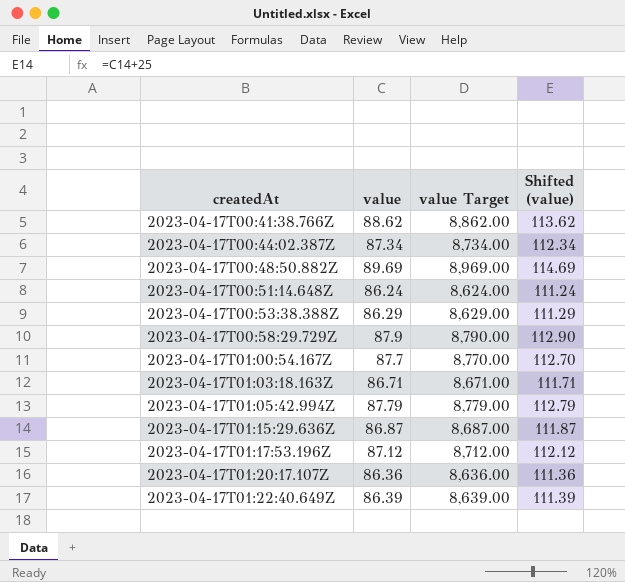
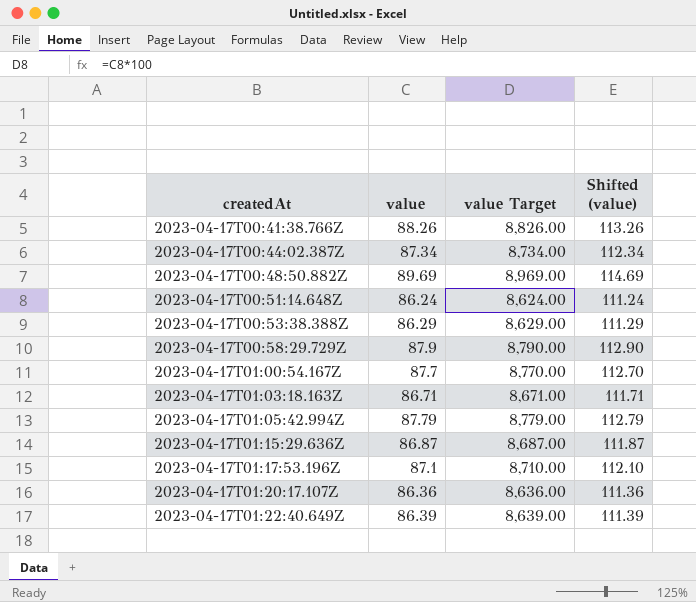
2023-04-17T00:41:38.766Z | value: 88.62 -> 88.26
2023-04-17T00:41:38.766Z | value Target: 8,862.00 -> 8,826.00
2023-04-17T00:41:38.766Z | Shifted (value): 113.62 -> 113.26
2023-04-17T01:17:53.196Z | value: 87.12 -> 87.1
2023-04-17T01:17:53.196Z | value Target: 8,712.00 -> 8,710.00
2023-04-17T01:17:53.196Z | Shifted (value): 112.12 -> 112.10

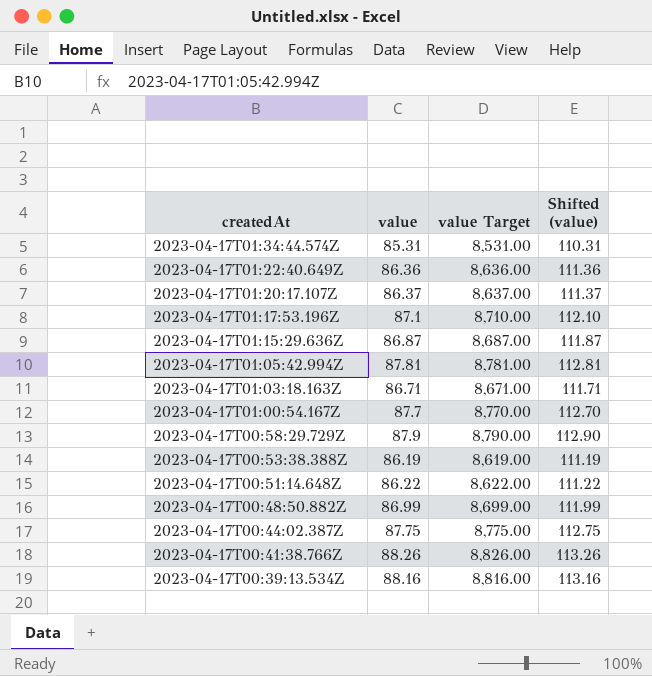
row order: createdAt ascending -> createdAt descending
row 2023-04-17T01:34:44.574Z: none -> 85.31 | 8,531.00 | 110.31
2023-04-17T01:22:40.649Z | value: 86.39 -> 86.36
2023-04-17T01:22:40.649Z | value Target: 8,639.00 -> 8,636.00
2023-04-17T01:22:40.649Z | Shifted (value): 111.39 -> 111.36
2023-04-17T01:20:17.107Z | value: 86.36 -> 86.37
2023-04-17T01:20:17.107Z | value Target: 8,636.00 -> 8,637.00
2023-04-17T01:20:17.107Z | Shifted (value): 111.36 -> 111.37
2023-04-17T01:05:42.994Z | value: 87.79 -> 87.81
2023-04-17T01:05:42.994Z | value Target: 8,779.00 -> 8,781.00
2023-04-17T01:05:42.994Z | Shifted (value): 112.79 -> 112.81
2023-04-17T00:53:38.388Z | value: 86.29 -> 86.19
2023-04-17T00:53:38.388Z | value Target: 8,629.00 -> 8,619.00
2023-04-17T00:53:38.388Z | Shifted (value): 111.29 -> 111.19
2023-04-17T00:51:14.648Z | value: 86.24 -> 86.22
2023-04-17T00:51:14.648Z | value Target: 8,624.00 -> 8,622.00
2023-04-17T00:51:14.648Z | Shifted (value): 111.24 -> 111.22
2023-04-17T00:48:50.882Z | value: 89.69 -> 86.99
2023-04-17T00:48:50.882Z | value Target: 8,969.00 -> 8,699.00
2023-04-17T00:48:50.882Z | Shifted (value): 114.69 -> 111.99
2023-04-17T00:44:02.387Z | value: 87.34 -> 87.75
2023-04-17T00:44:02.387Z | value Target: 8,734.00 -> 8,775.00
2023-04-17T00:44:02.387Z | Shifted (value): 112.34 -> 112.75
row 2023-04-17T00:39:13.534Z: none -> 88.16 | 8,816.00 | 113.16

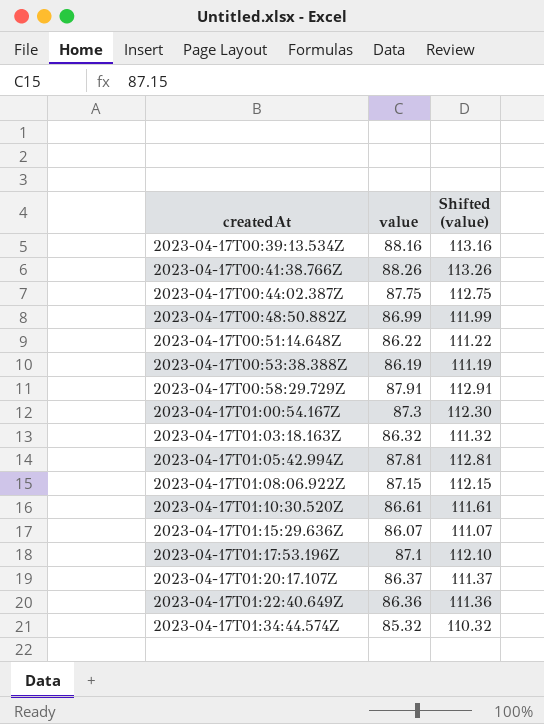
row order: createdAt descending -> createdAt ascending
column value Target | formula: [value] * 100 -> none
2023-04-17T00:58:29.729Z | value: 87.9 -> 87.91
2023-04-17T00:58:29.729Z | Shifted (value): 112.90 -> 112.91
2023-04-17T01:00:54.167Z | value: 87.7 -> 87.3
2023-04-17T01:00:54.167Z | Shifted (value): 112.70 -> 112.30
2023-04-17T01:03:18.163Z | value: 86.71 -> 86.32
2023-04-17T01:03:18.163Z | Shifted (value): 111.71 -> 111.32
row 2023-04-17T01:08:06.922Z: none -> 87.15 | 112.15
row 2023-04-17T01:10:30.520Z: none -> 86.61 | 111.61
2023-04-17T01:15:29.636Z | value: 86.87 -> 86.07
2023-04-17T01:15:29.636Z | Shifted (value): 111.87 -> 111.07
2023-04-17T01:34:44.574Z | value: 85.31 -> 85.32
2023-04-17T01:34:44.574Z | Shifted (value): 110.31 -> 110.32

